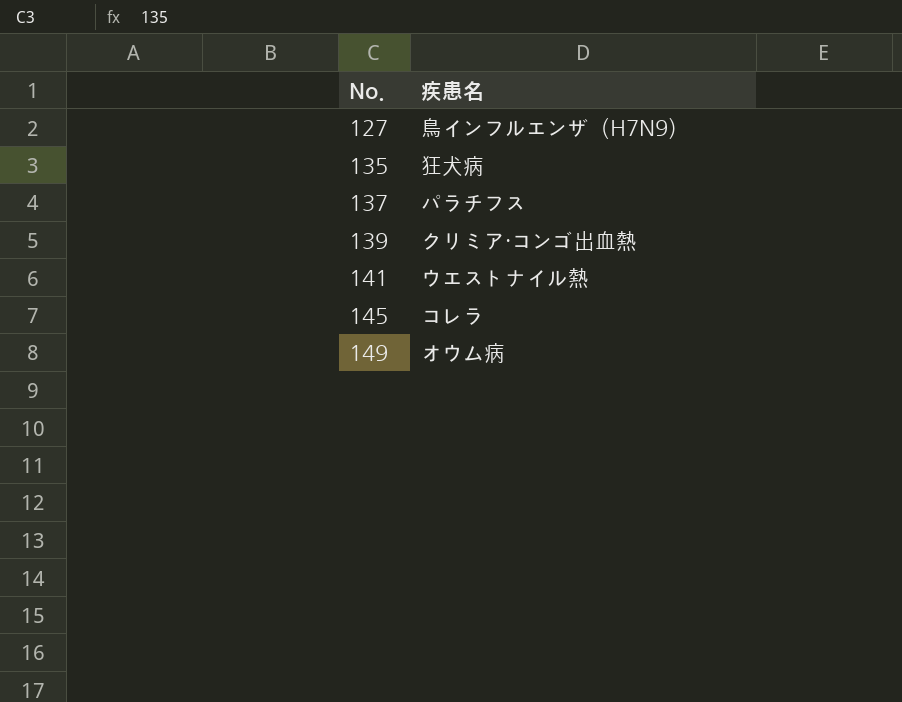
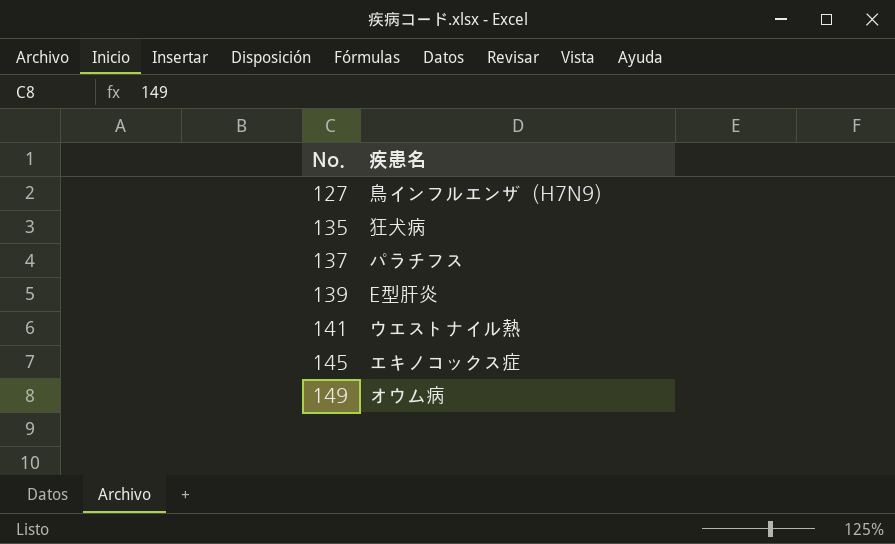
139 | 疾患名: クリミア・コンゴ出血熱 -> E型肝炎
145 | 疾患名: コレラ -> エキノコックス症

